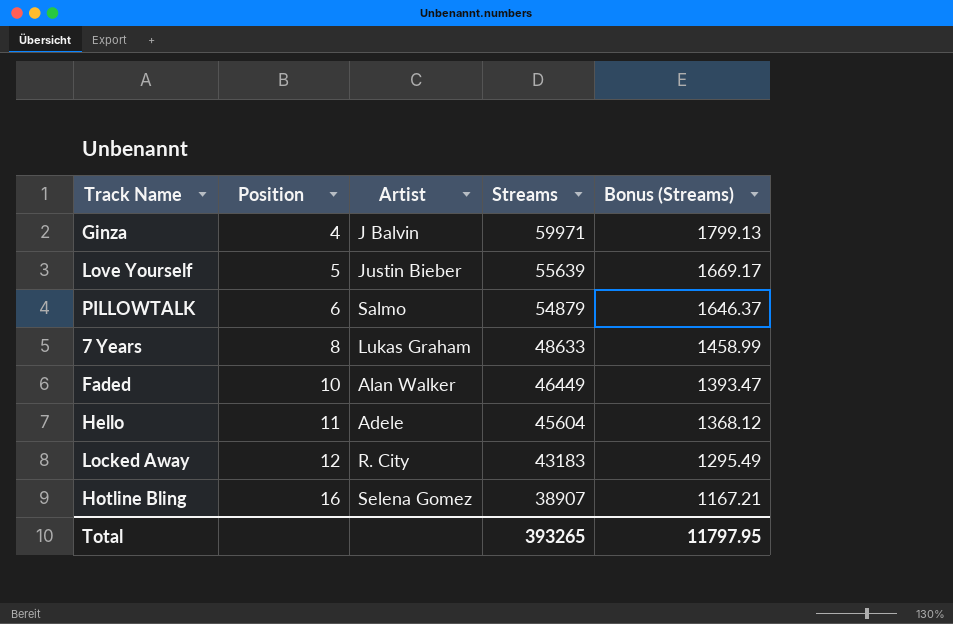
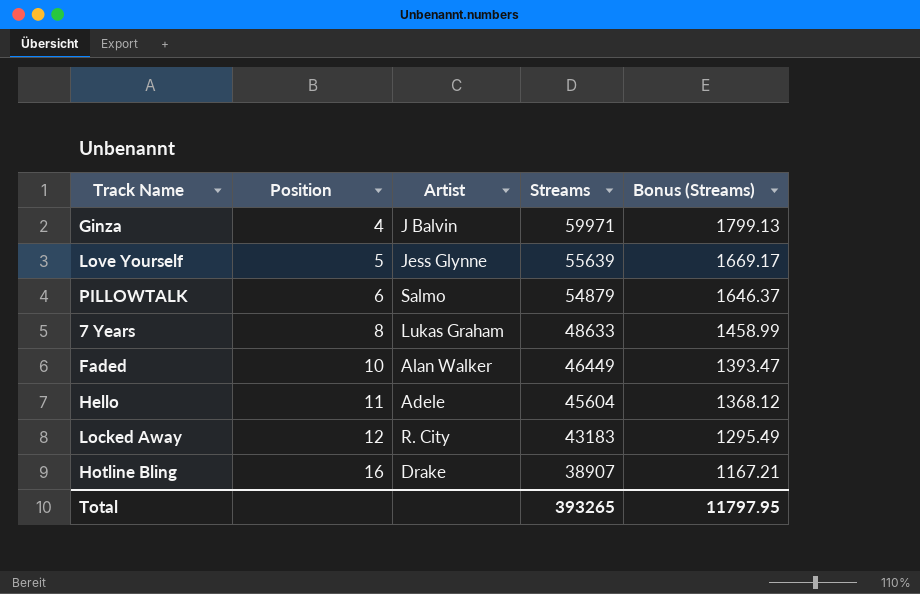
Love Yourself | Artist: Justin Bieber -> Jess Glynne
Hotline Bling | Artist: Selena Gomez -> Drake

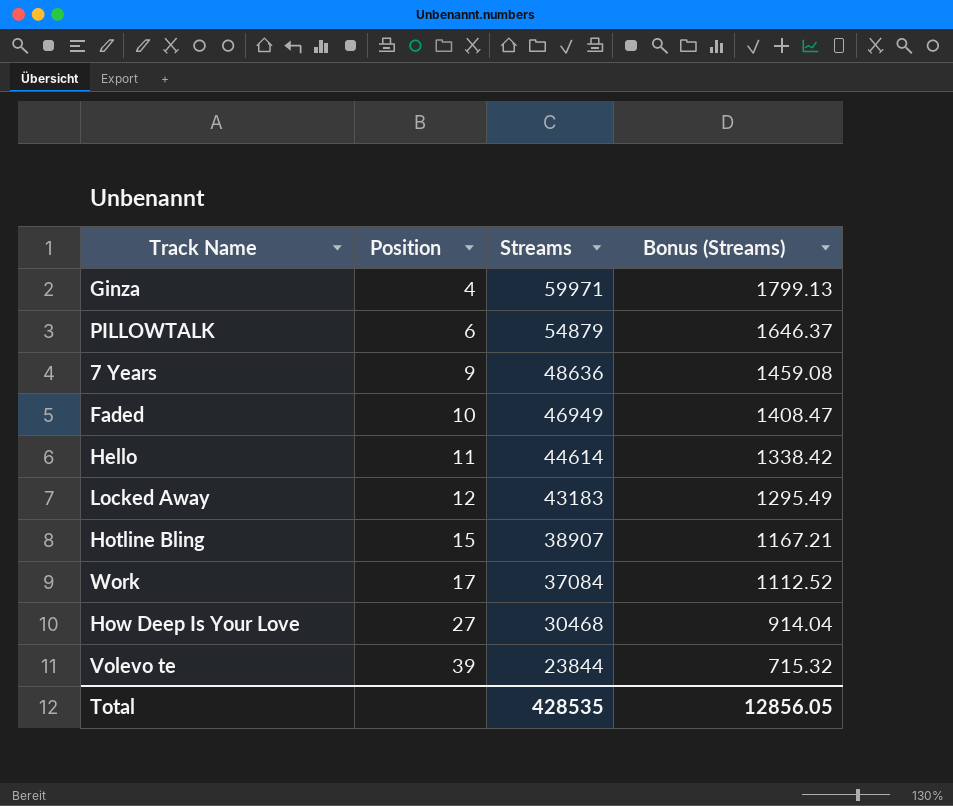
column Artist | position: 3 -> none
row Love Yourself: 5 | Jess Glynne | 55639 | 1669.17 -> none
7 Years | Position: 8 -> 9
7 Years | Streams: 48633 -> 48636
7 Years | Bonus (Streams): 1458.99 -> 1459.08
Faded | Streams: 46449 -> 46949
Faded | Bonus (Streams): 1393.47 -> 1408.47
Hello | Streams: 45604 -> 44614
Hello | Bonus (Streams): 1368.12 -> 1338.42
Hotline Bling | Position: 16 -> 15
row Work: none -> 17 | 37084 | 1112.52
row How Deep Is Your Love: none -> 27 | 30468 | 914.04
row Volevo te: none -> 39 | 23844 | 715.32
Total | Streams: 393265 -> 428535
Total | Bonus (Streams): 11797.95 -> 12856.05

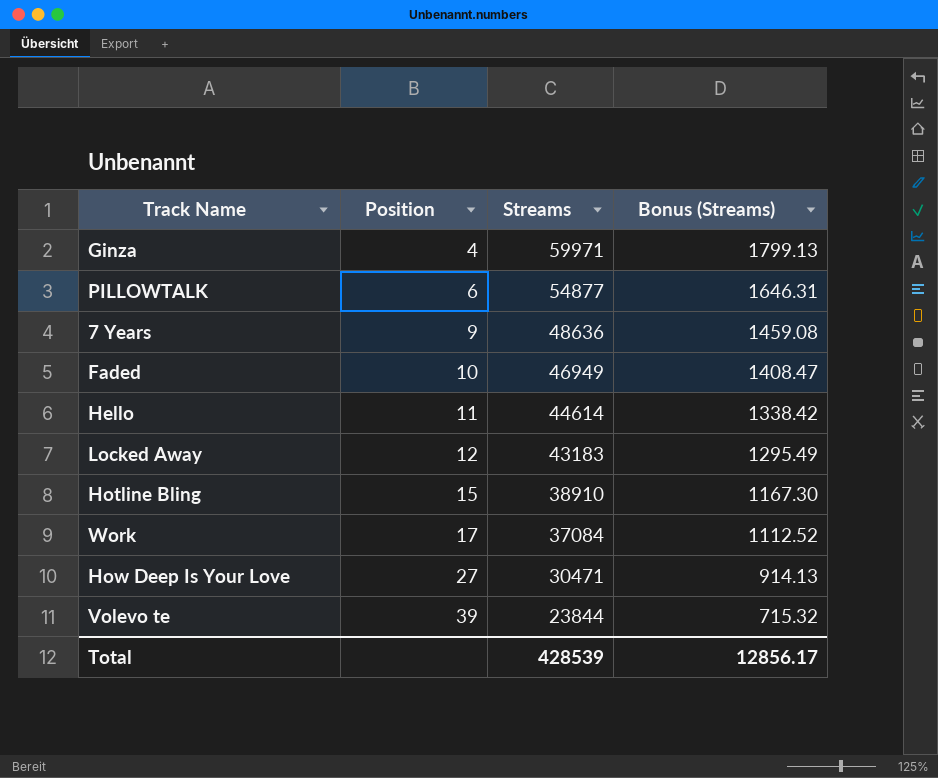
PILLOWTALK | Streams: 54879 -> 54877
PILLOWTALK | Bonus (Streams): 1646.37 -> 1646.31
Hotline Bling | Streams: 38907 -> 38910
Hotline Bling | Bonus (Streams): 1167.21 -> 1167.30
How Deep Is Your Love | Streams: 30468 -> 30471
How Deep Is Your Love | Bonus (Streams): 914.04 -> 914.13
Total | Streams: 428535 -> 428539
Total | Bonus (Streams): 12856.05 -> 12856.17

